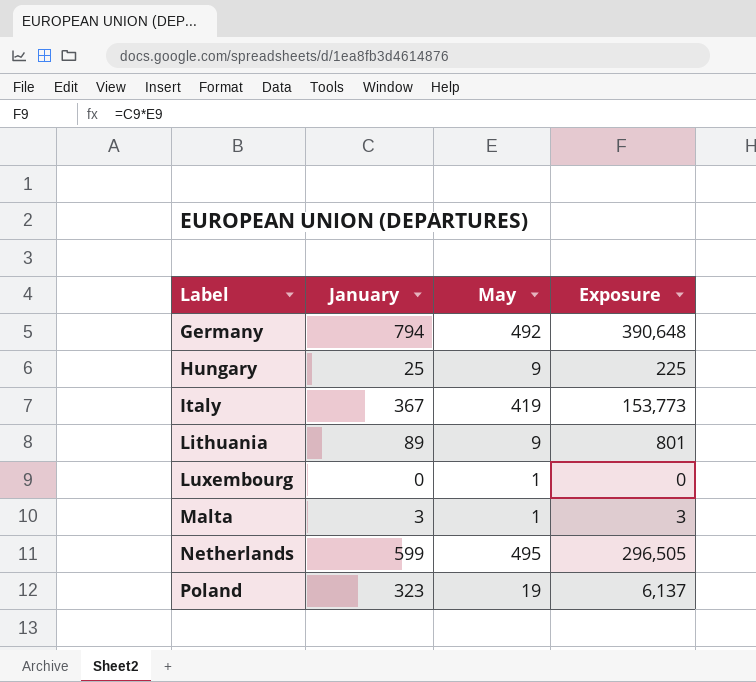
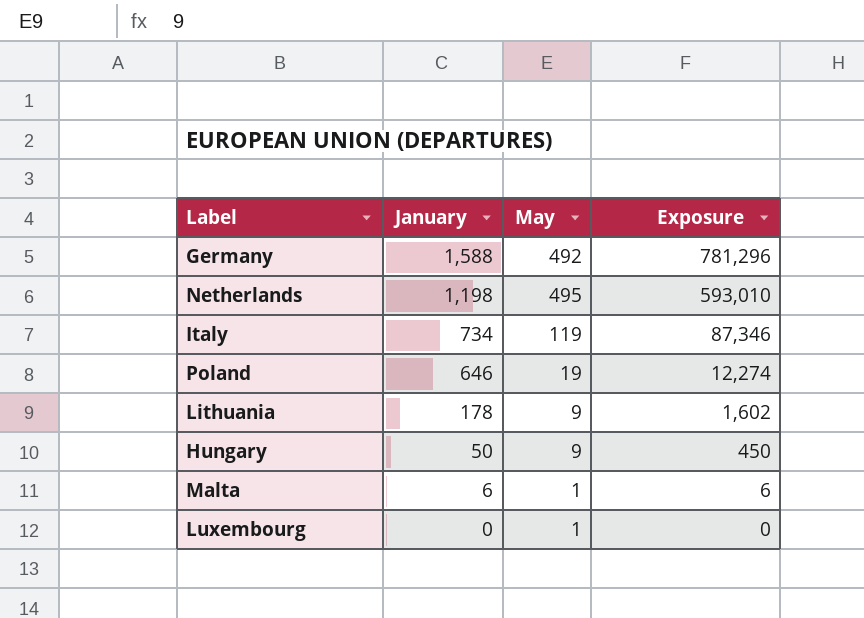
row order: Label ascending -> January descending
Germany | January: 794 -> 1,588
Germany | Exposure: 390,648 -> 781,296
Netherlands | January: 599 -> 1,198
Netherlands | Exposure: 296,505 -> 593,010
Italy | January: 367 -> 734
Italy | May: 419 -> 119
Italy | Exposure: 153,773 -> 87,346
Poland | January: 323 -> 646
Poland | Exposure: 6,137 -> 12,274
Lithuania | January: 89 -> 178
Lithuania | Exposure: 801 -> 1,602
Hungary | January: 25 -> 50
Hungary | Exposure: 225 -> 450
Malta | January: 3 -> 6
Malta | Exposure: 3 -> 6

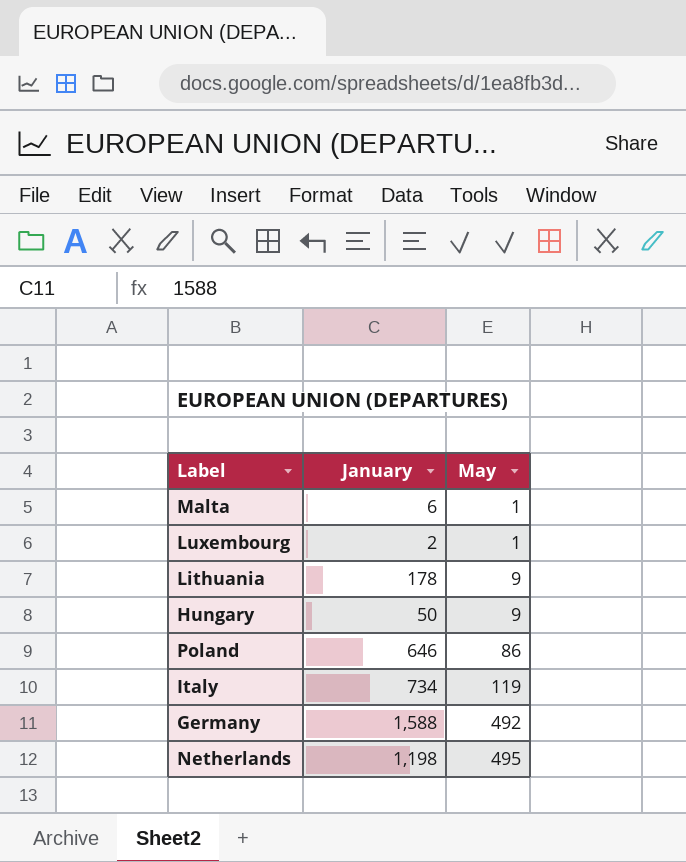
row order: January descending -> May ascending
column Exposure | formula: [January] * [May] -> none
Luxembourg | January: 0 -> 2
Poland | May: 19 -> 86

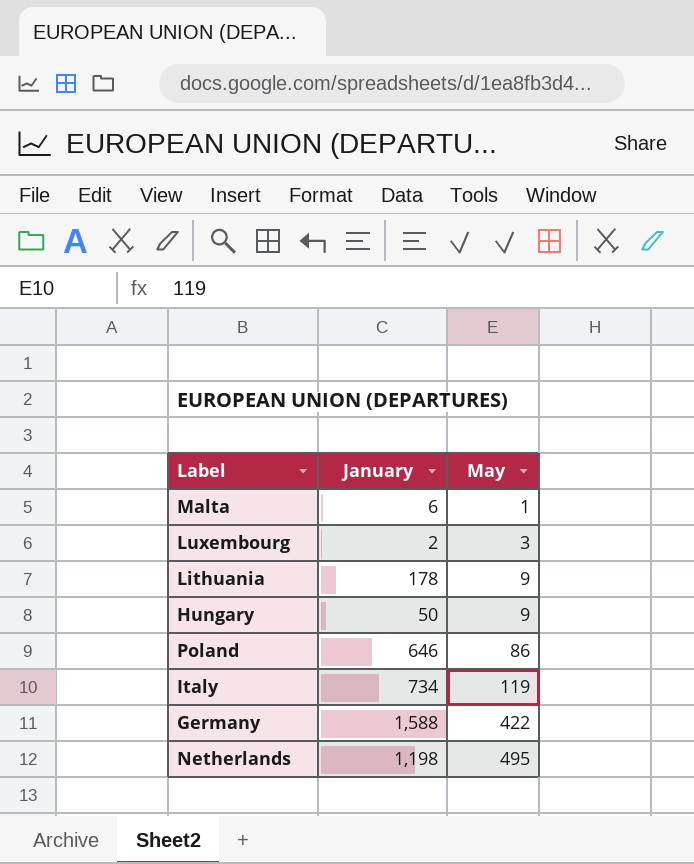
Luxembourg | May: 1 -> 3
Germany | May: 492 -> 422

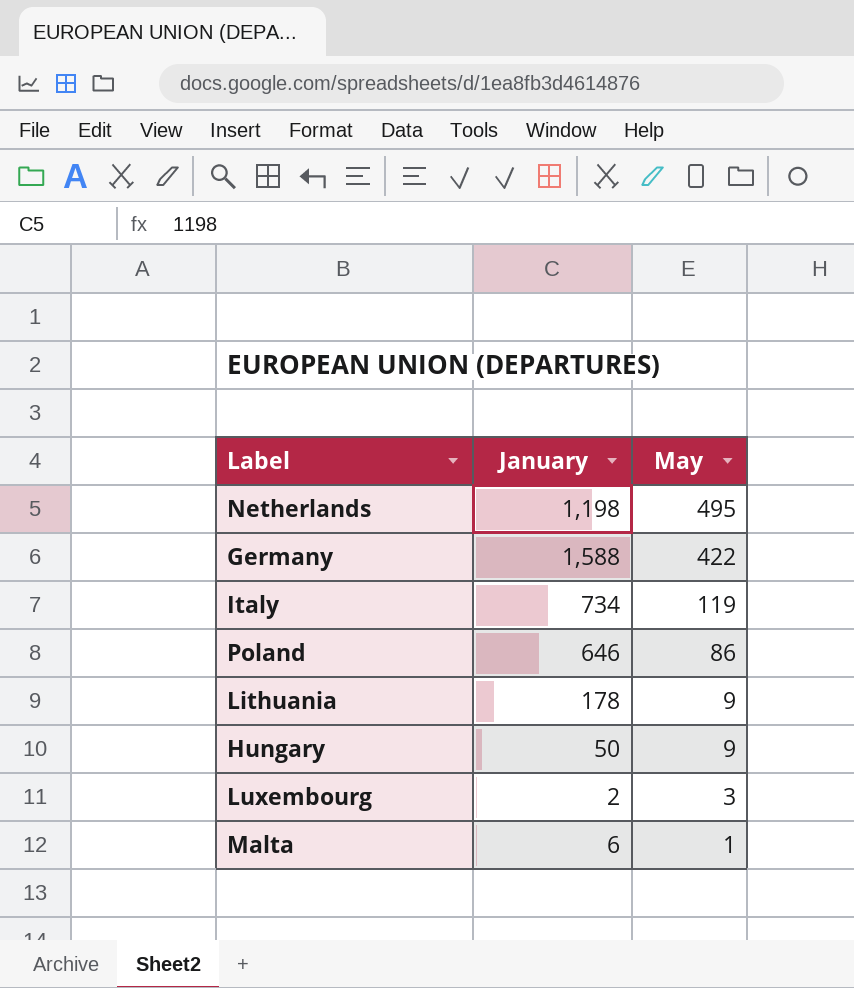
row order: May ascending -> May descending

